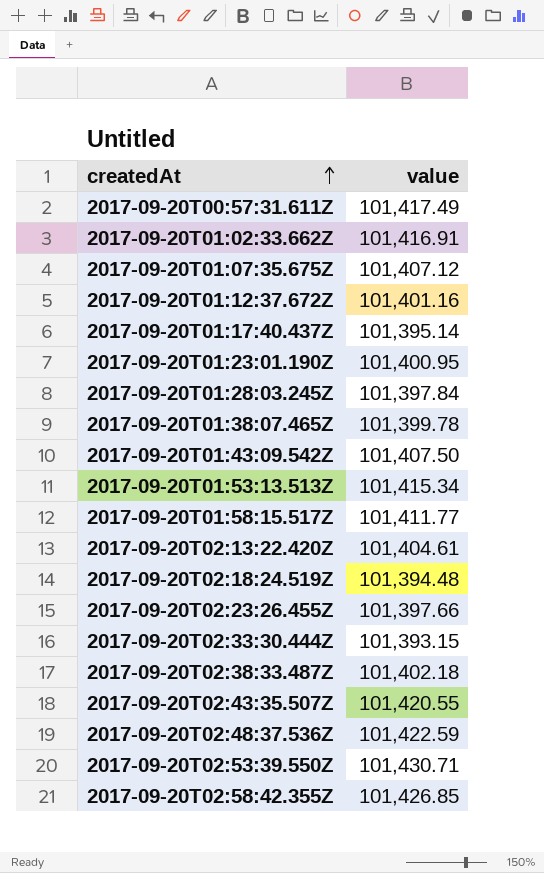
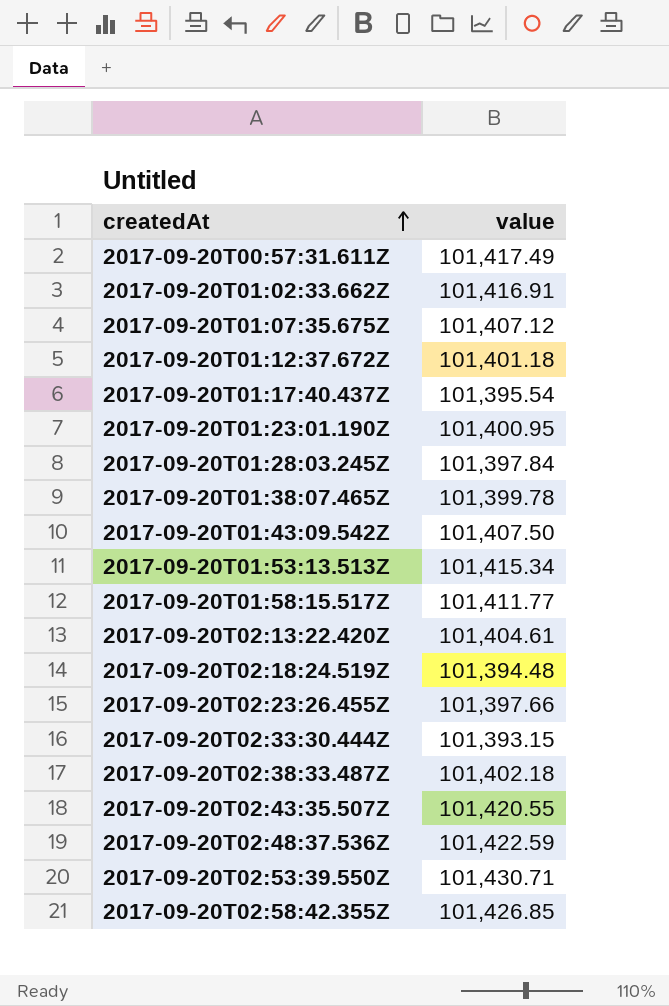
2017-09-20T01:12:37.672Z | value: 101,401.16 -> 101,401.18
2017-09-20T01:17:40.437Z | value: 101,395.14 -> 101,395.54

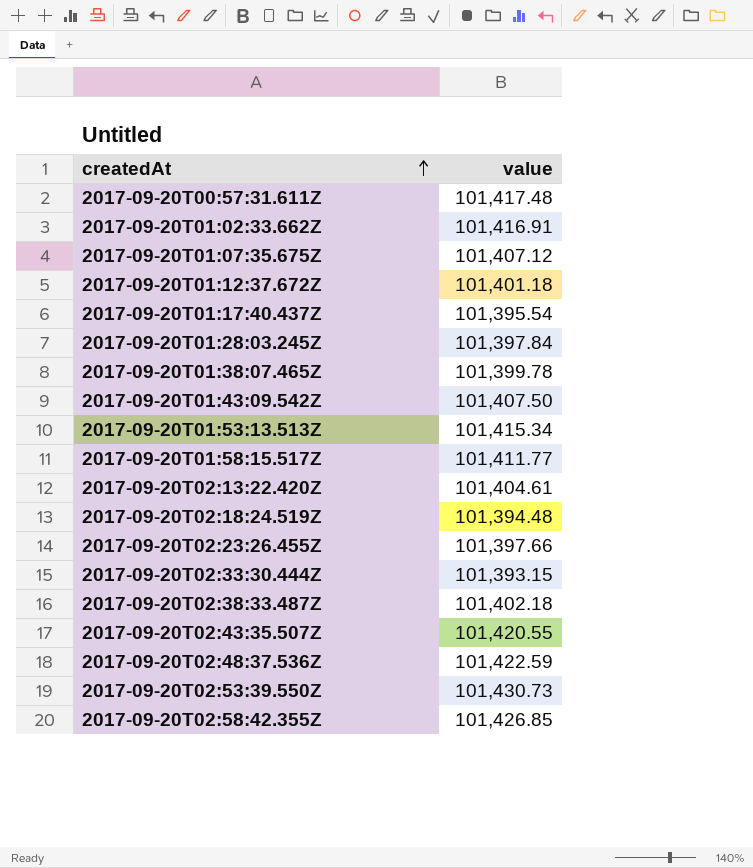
row 2017-09-20T01:23:01.190Z: 101,400.95 -> none
2017-09-20T00:57:31.611Z | value: 101,417.49 -> 101,417.48
2017-09-20T02:53:39.550Z | value: 101,430.71 -> 101,430.73

